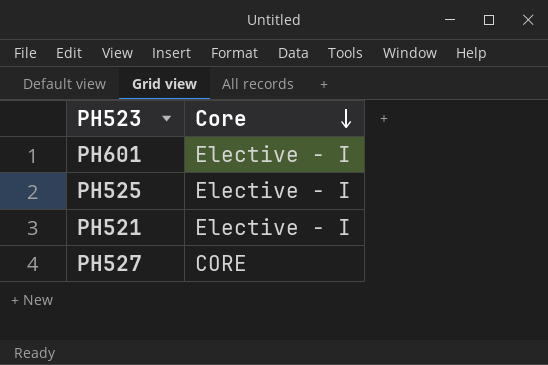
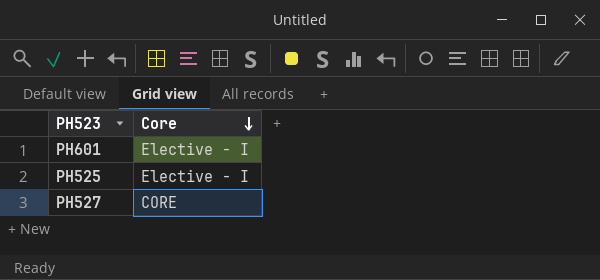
row PH521: Elective - I -> none

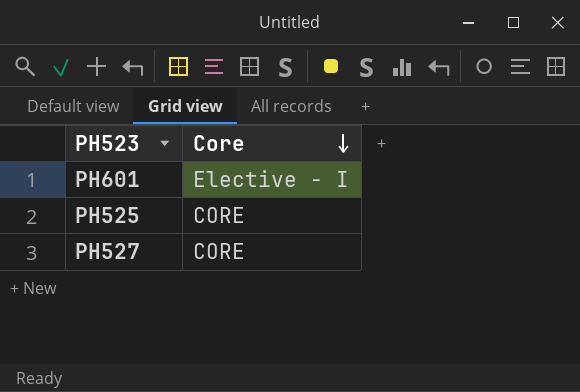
PH525 | Core: Elective - I -> CORE

